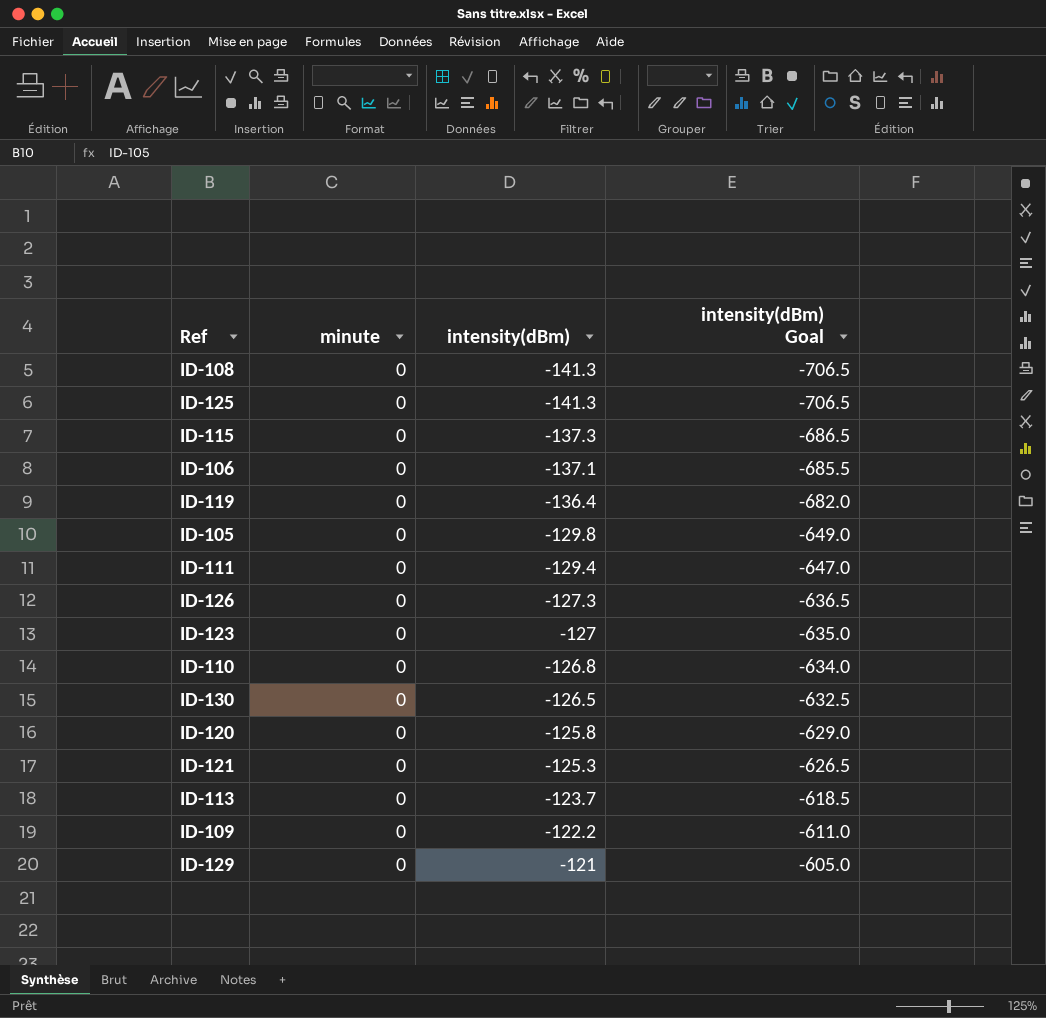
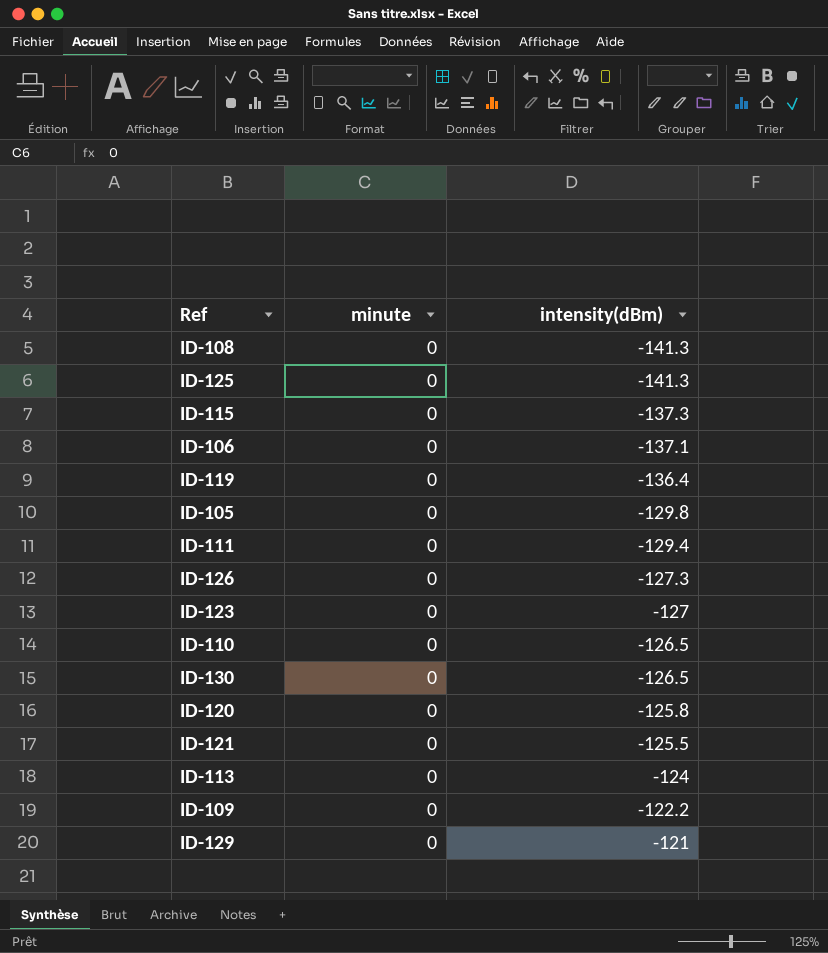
column intensity(dBm) Goal | formula: [intensity(dBm)] * 5 -> none
ID-110 | intensity(dBm): -126.8 -> -126.5
ID-121 | intensity(dBm): -125.3 -> -125.5
ID-113 | intensity(dBm): -123.7 -> -124

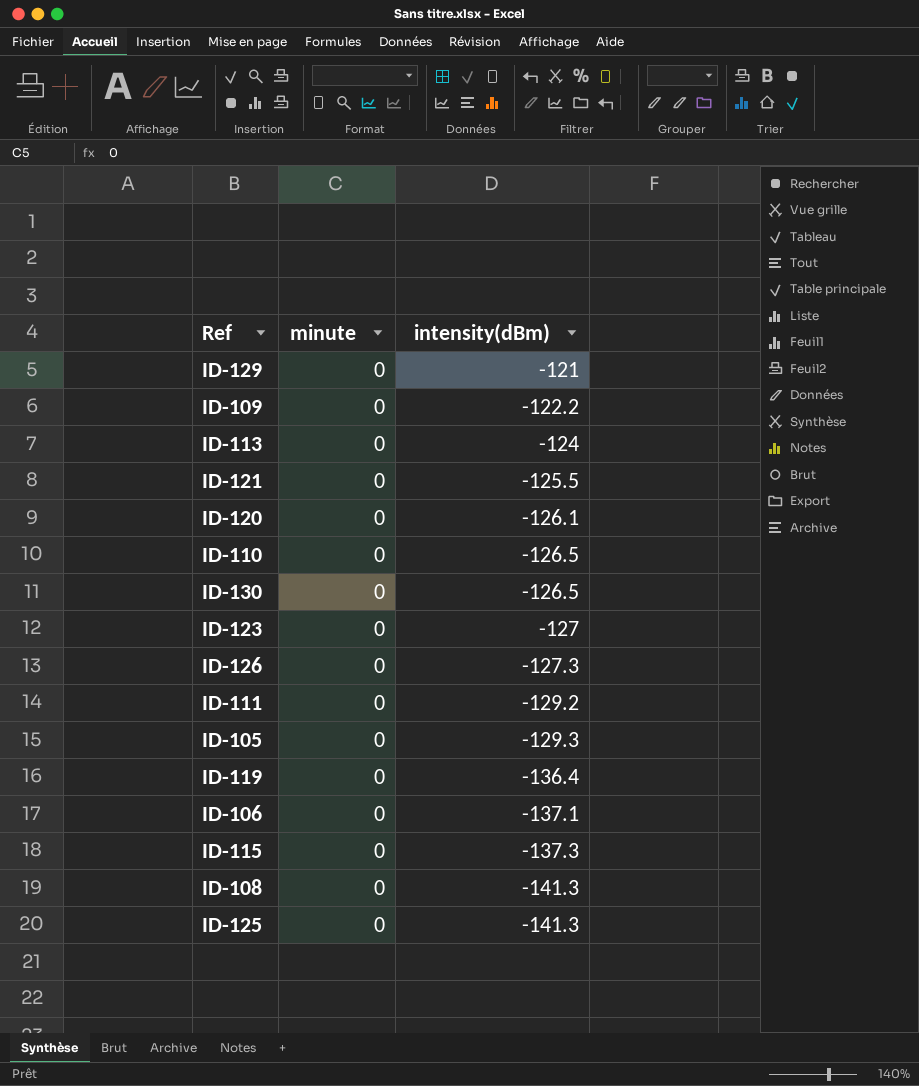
row order: intensity(dBm) ascending -> intensity(dBm) descending
ID-120 | intensity(dBm): -125.8 -> -126.1
ID-111 | intensity(dBm): -129.4 -> -129.2
ID-105 | intensity(dBm): -129.8 -> -129.3

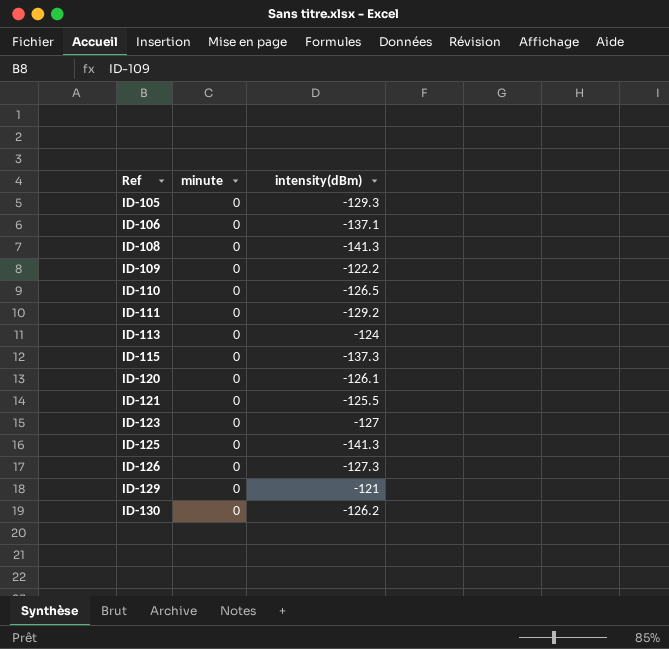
row order: intensity(dBm) descending -> Ref ascending
row ID-119: 0 | -136.4 -> none
ID-130 | intensity(dBm): -126.5 -> -126.2

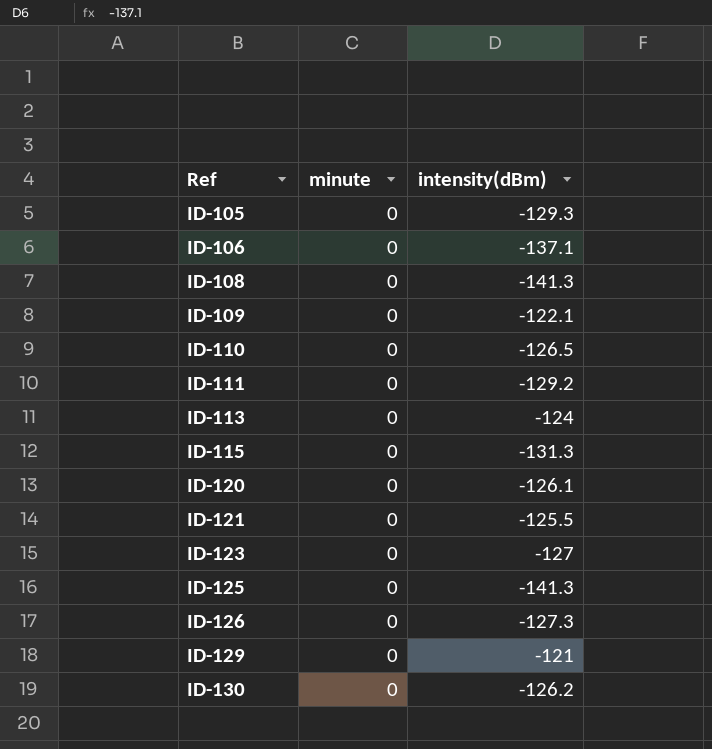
ID-109 | intensity(dBm): -122.2 -> -122.1
ID-115 | intensity(dBm): -137.3 -> -131.3

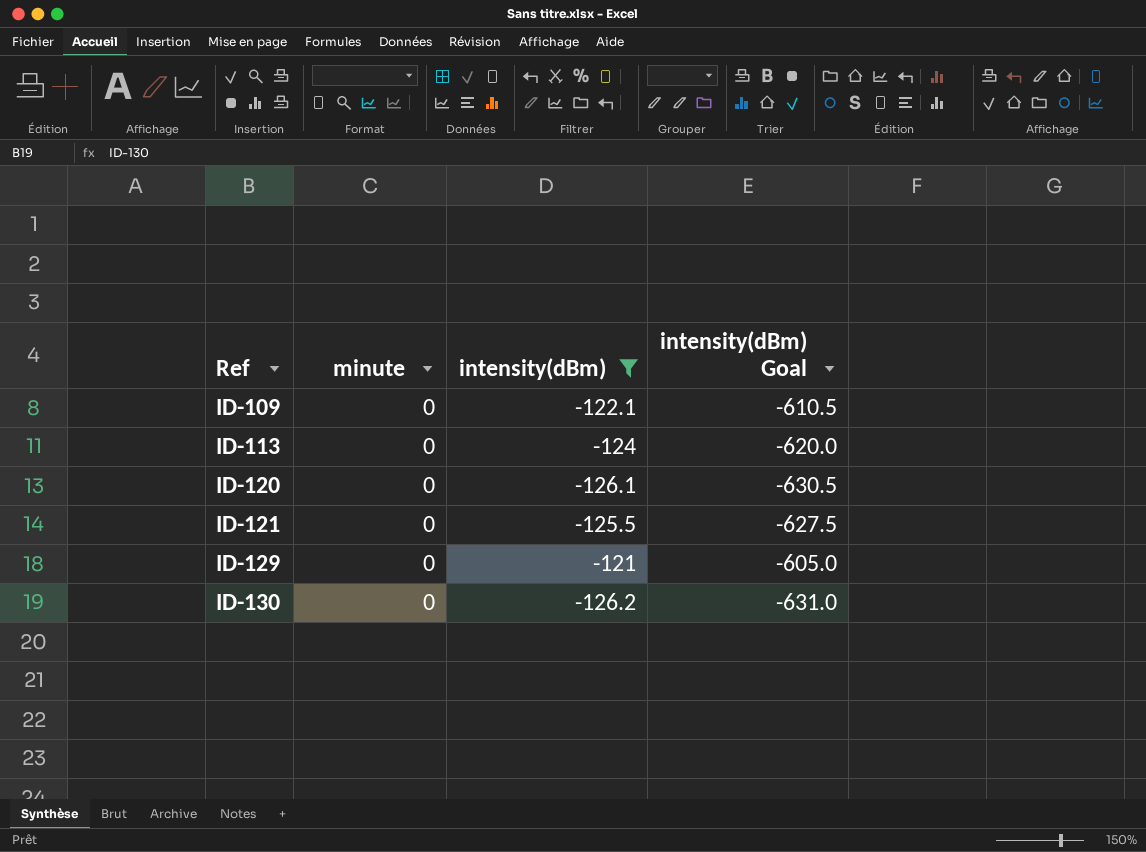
filter: none -> intensity(dBm) >= -126.2
column intensity(dBm) Goal | formula: none -> [intensity(dBm)] * 5

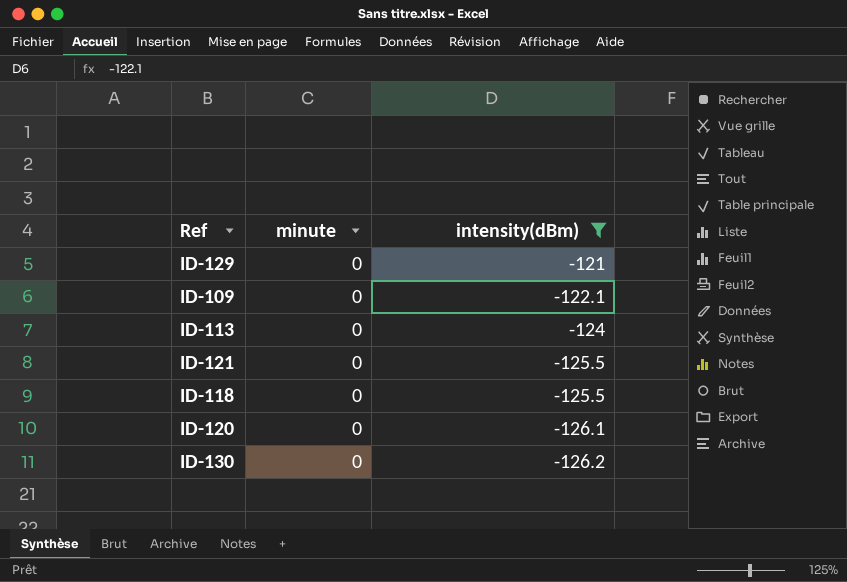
row order: Ref ascending -> intensity(dBm) descending
column intensity(dBm) Goal | formula: [intensity(dBm)] * 5 -> none
row ID-118: none -> 0 | -125.5

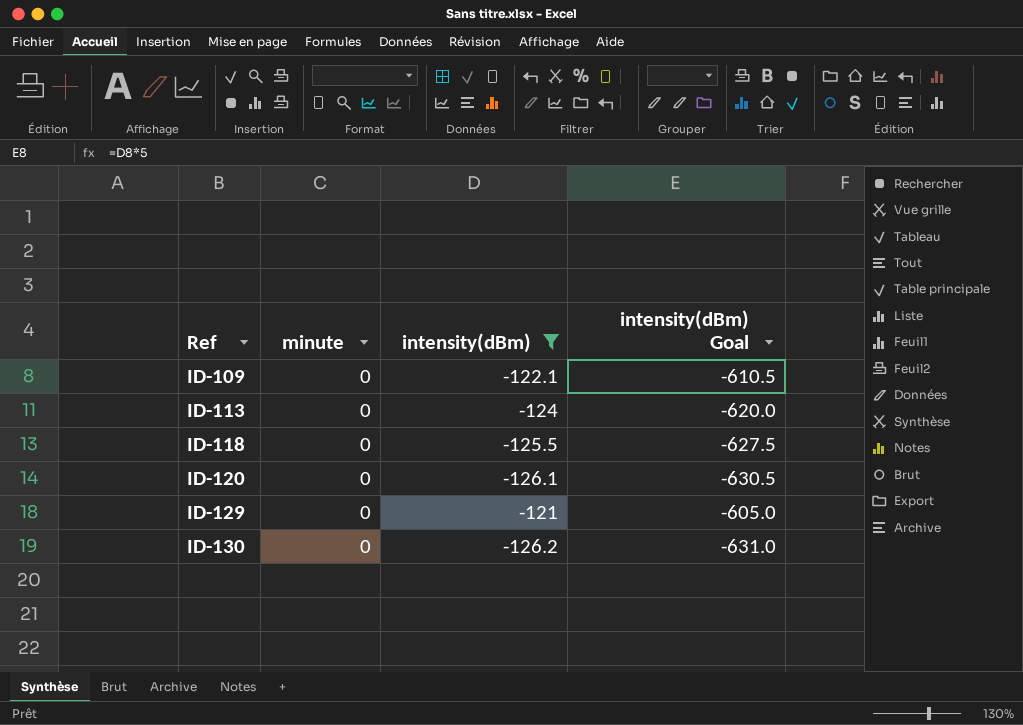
row order: intensity(dBm) descending -> Ref ascending
column intensity(dBm) Goal | formula: none -> [intensity(dBm)] * 5
row ID-121: 0 | -125.5 -> none

